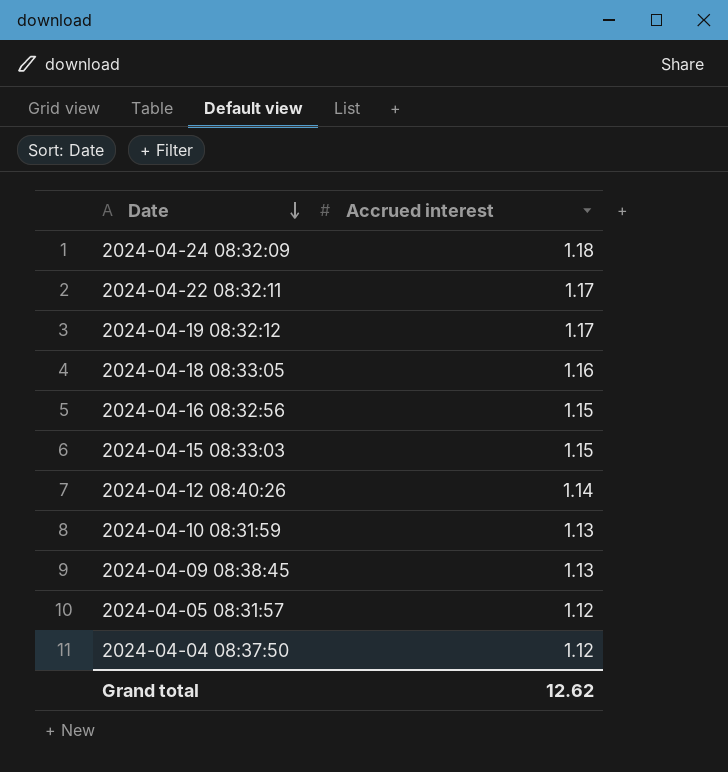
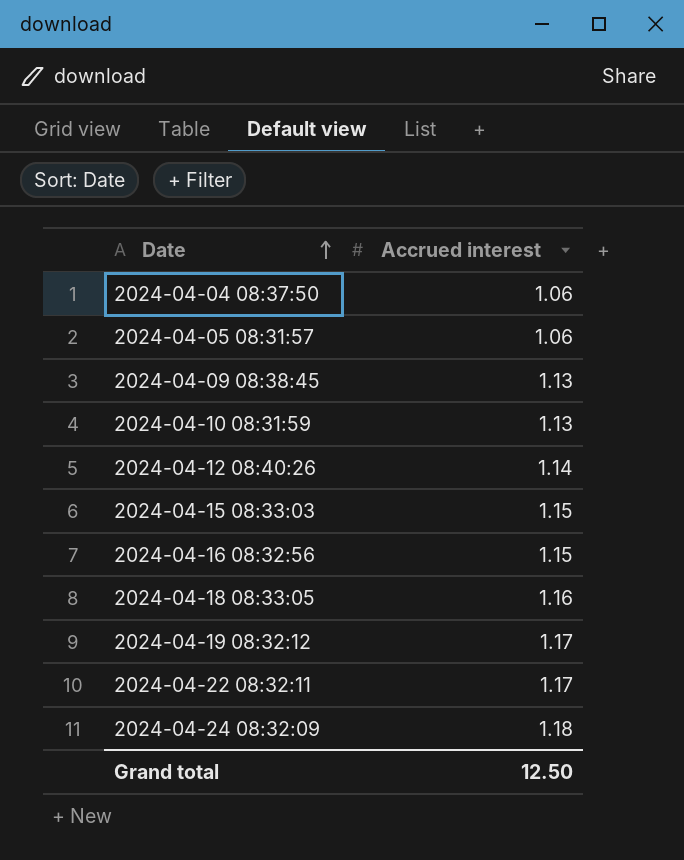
row order: Date descending -> Date ascending
2024-04-04 08:37:50 | Accrued interest: 1.12 -> 1.06
2024-04-05 08:31:57 | Accrued interest: 1.12 -> 1.06
Grand total | Accrued interest: 12.62 -> 12.50

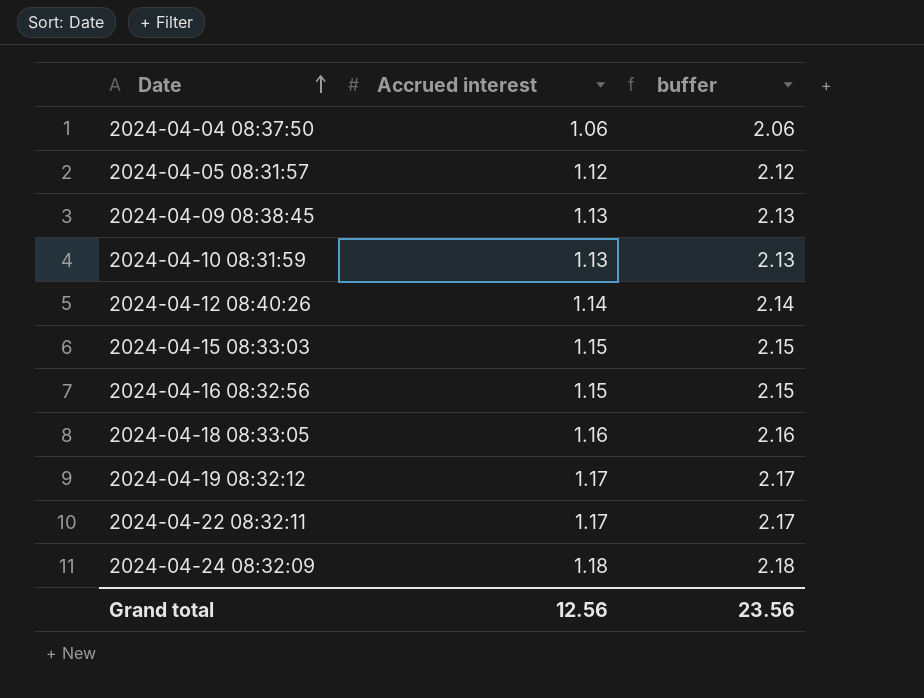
column buffer | formula: none -> [Accrued interest] + 1
2024-04-05 08:31:57 | Accrued interest: 1.06 -> 1.12
Grand total | Accrued interest: 12.50 -> 12.56

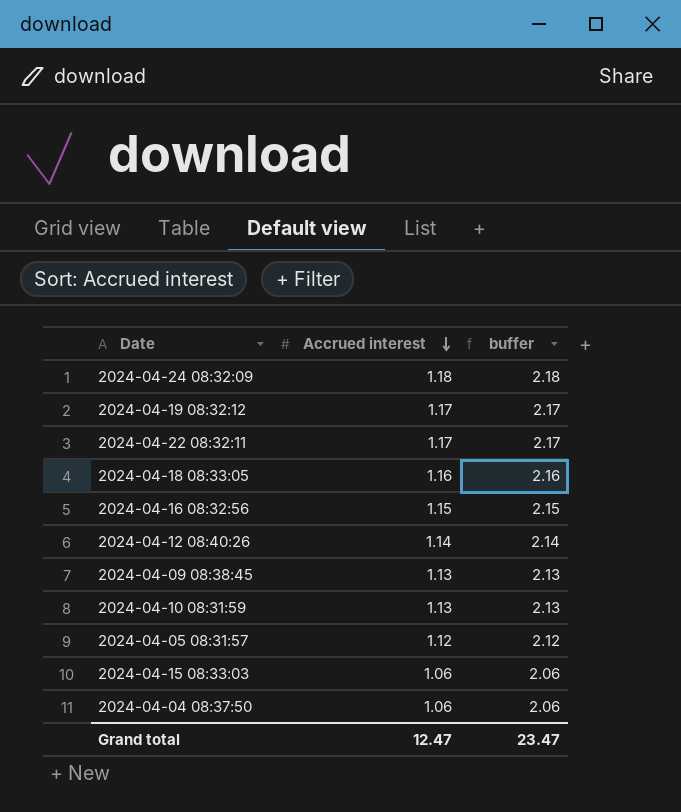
row order: Date ascending -> Accrued interest descending
2024-04-15 08:33:03 | Accrued interest: 1.15 -> 1.06
2024-04-15 08:33:03 | buffer: 2.15 -> 2.06
Grand total | Accrued interest: 12.56 -> 12.47
Grand total | buffer: 23.56 -> 23.47

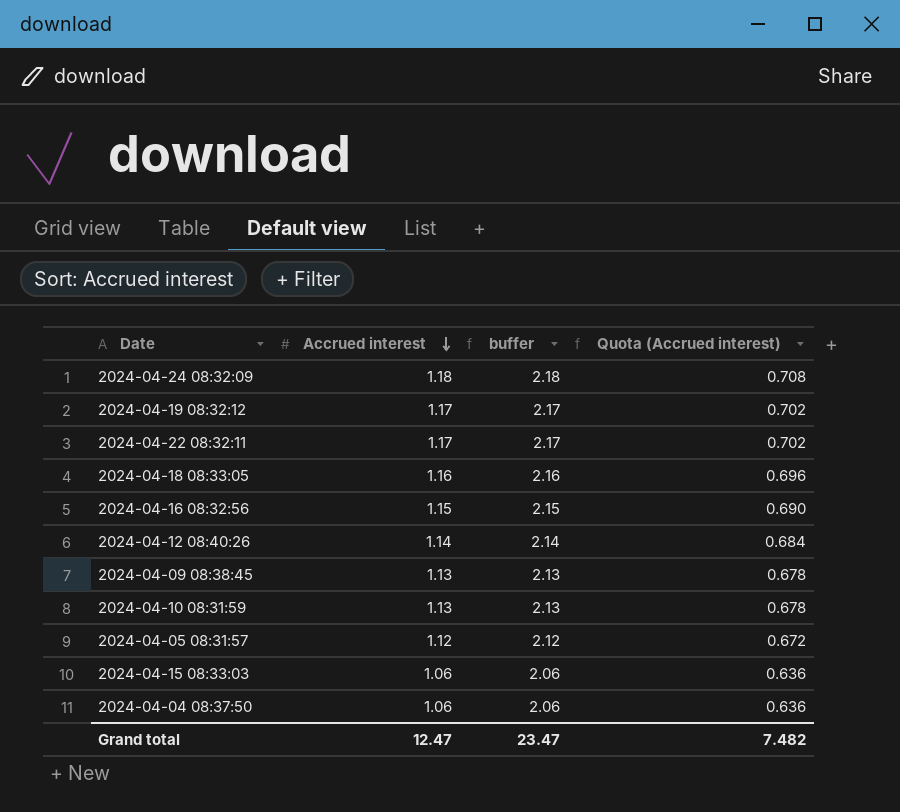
column Quota (Accrued interest) | formula: none -> [Accrued interest] * 0.6

